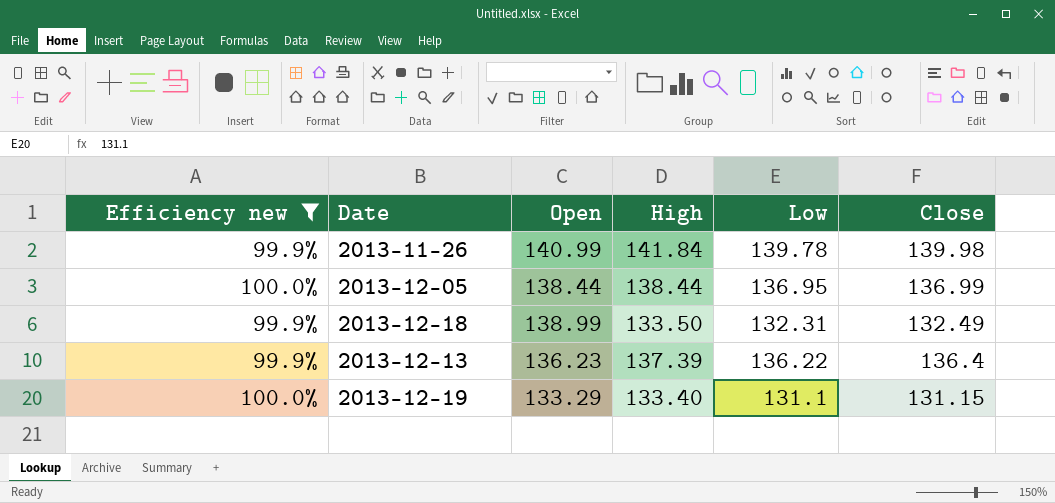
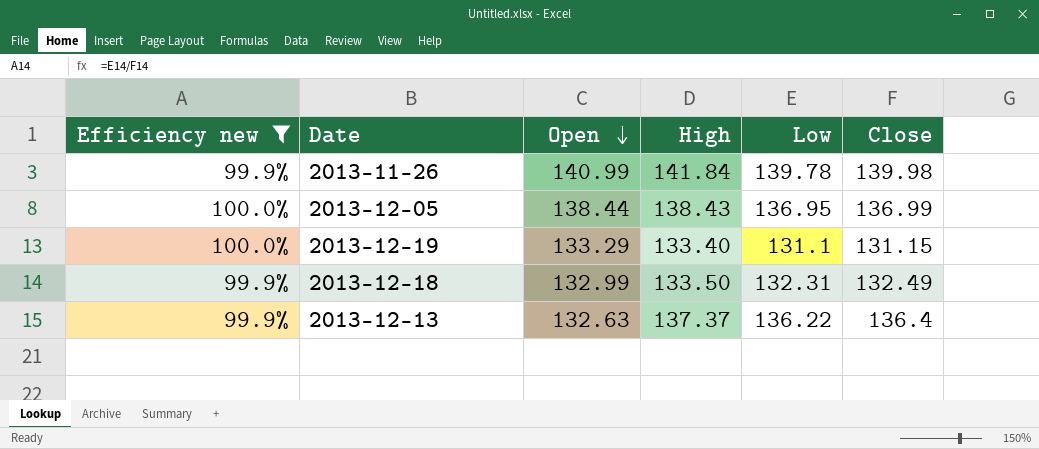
row order: none -> Open descending
2013-12-05 | High: 138.44 -> 138.43
2013-12-18 | Open: 138.99 -> 132.99
2013-12-13 | Open: 136.23 -> 132.63
2013-12-13 | High: 137.39 -> 137.37

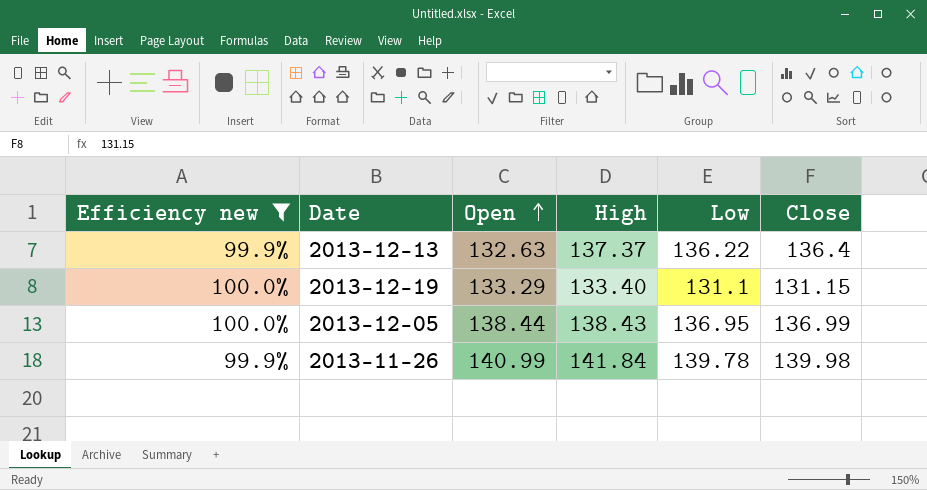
row order: Open descending -> Open ascending
row 2013-12-18: 99.9% | 132.99 | 133.50 | 132.31 | 132.49 -> none

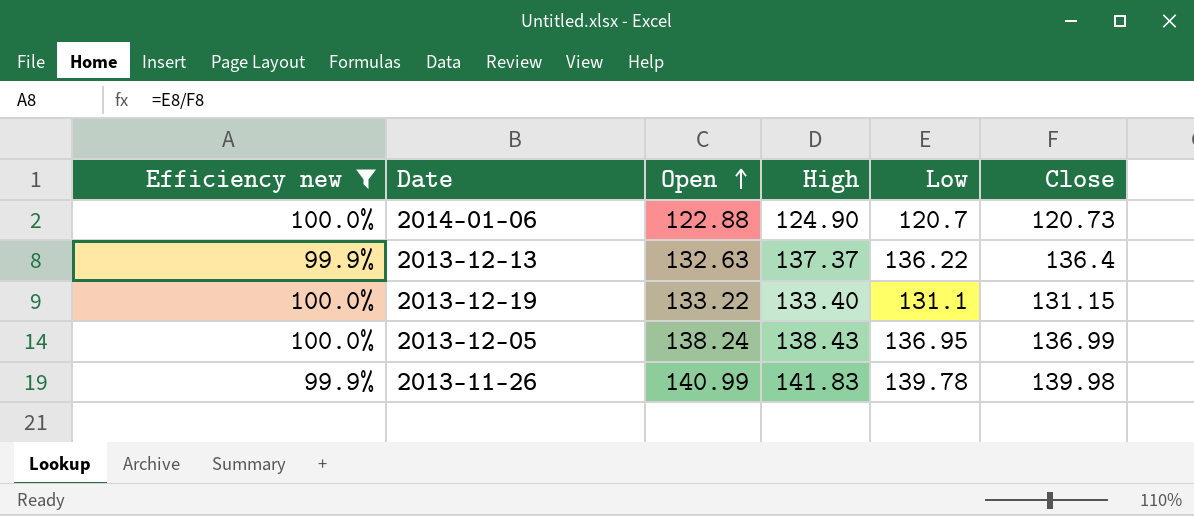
row 2014-01-06: none -> 100.0% | 122.88 | 124.90 | 120.7 | 120.73
2013-12-19 | Open: 133.29 -> 133.22
2013-12-05 | Open: 138.44 -> 138.24
2013-11-26 | High: 141.84 -> 141.83

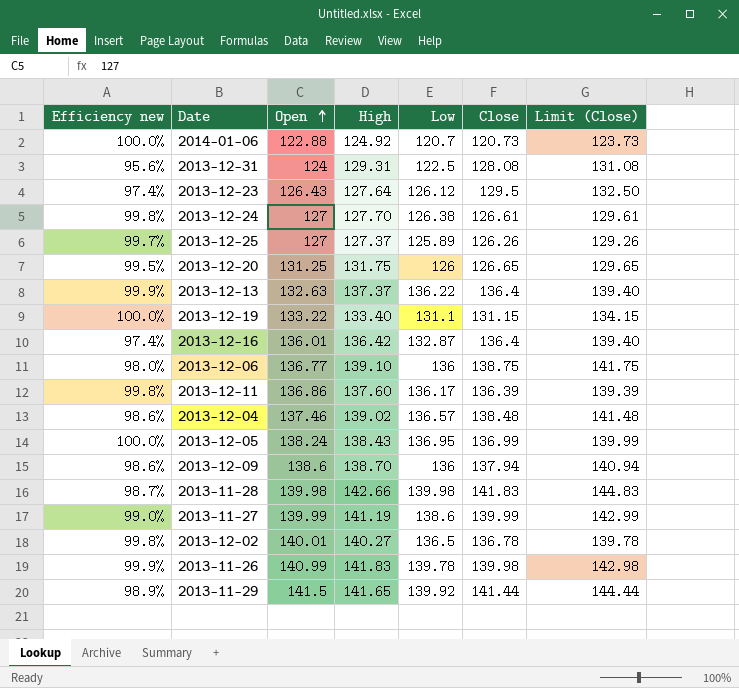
filter: Efficiency new >= 99.9% -> none
column Limit (Close) | formula: none -> [Close] + 3
2014-01-06 | High: 124.90 -> 124.92

